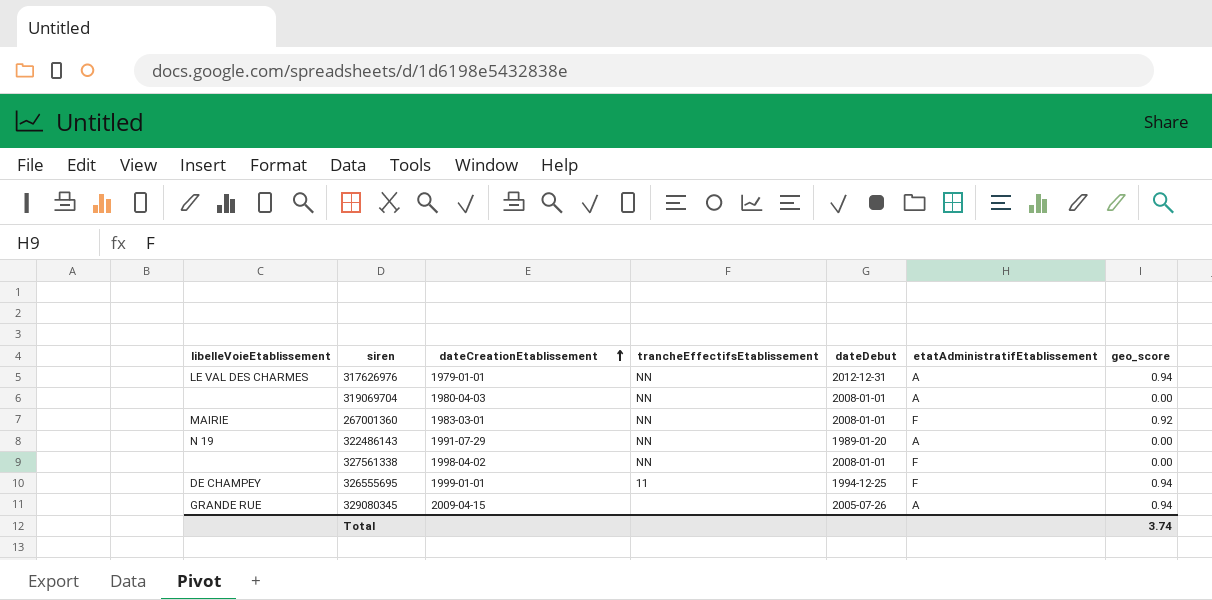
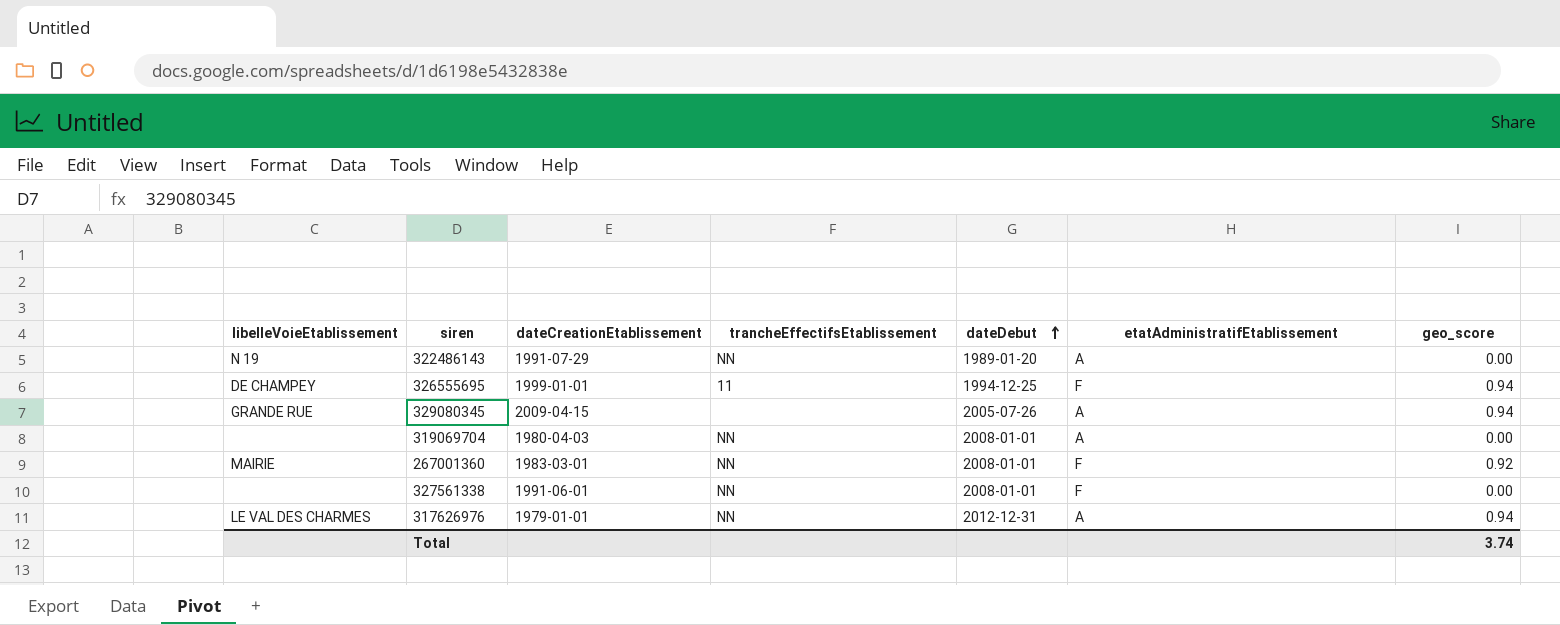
row order: dateCreationEtablissement ascending -> dateDebut ascending
327561338 | dateCreationEtablissement: 1998-04-02 -> 1991-06-01

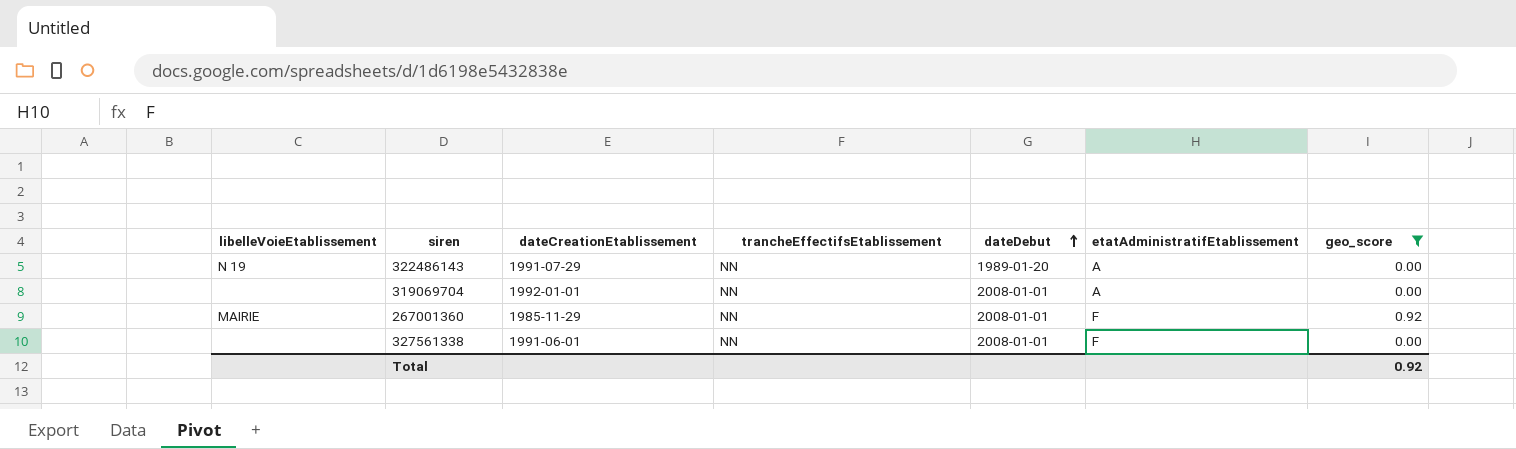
filter: none -> geo_score != 0.94
319069704 | dateCreationEtablissement: 1980-04-03 -> 1992-01-01
267001360 | dateCreationEtablissement: 1983-03-01 -> 1985-11-29
Total | geo_score: 3.74 -> 0.92

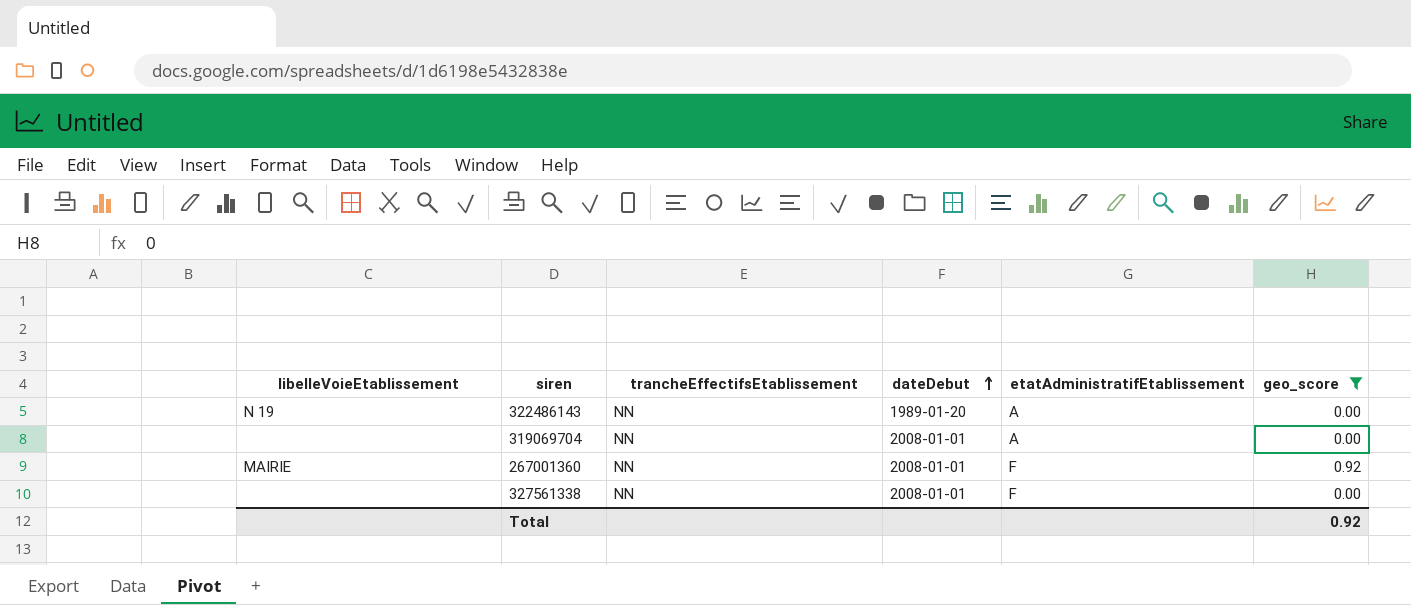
column dateCreationEtablissement | position: 3 -> none

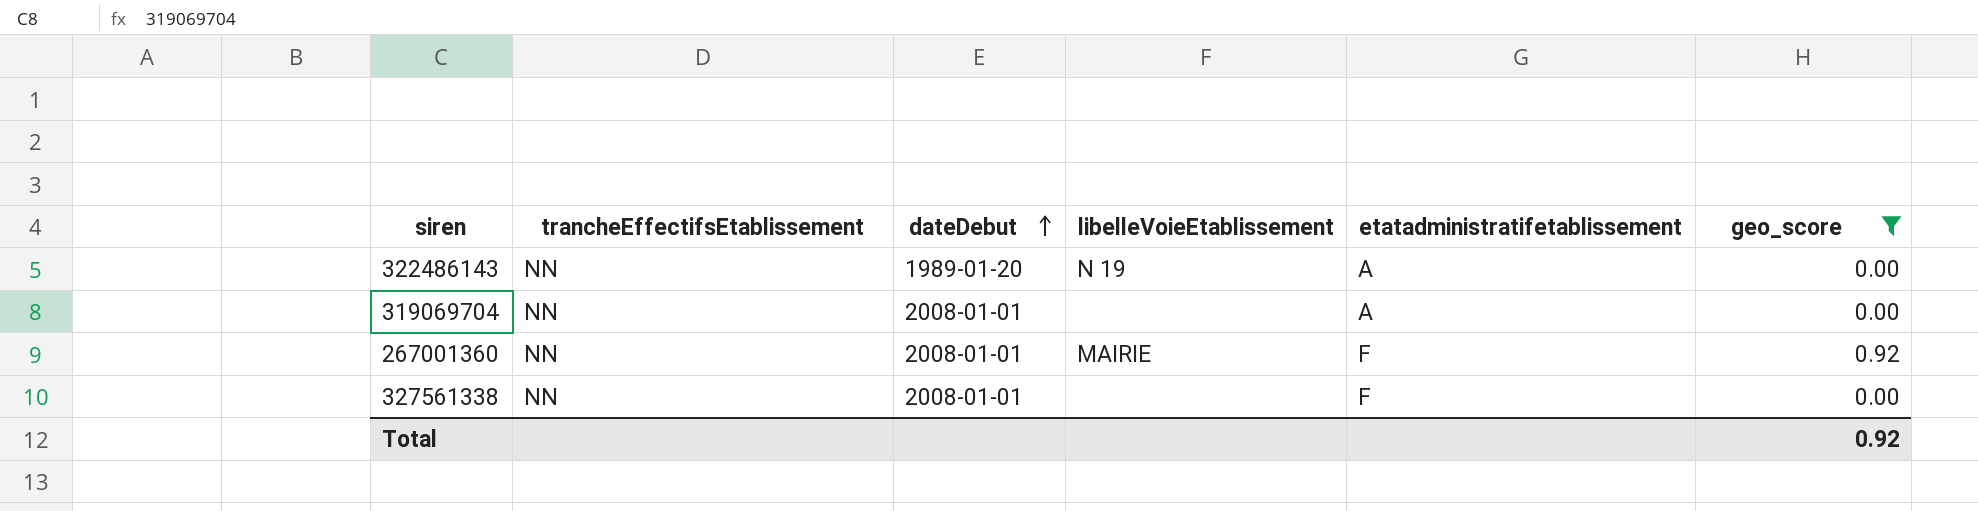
column libelleVoieEtablissement | position: 1 -> 4
column name: etatAdministratifEtablissement -> etatadministratifetablissement

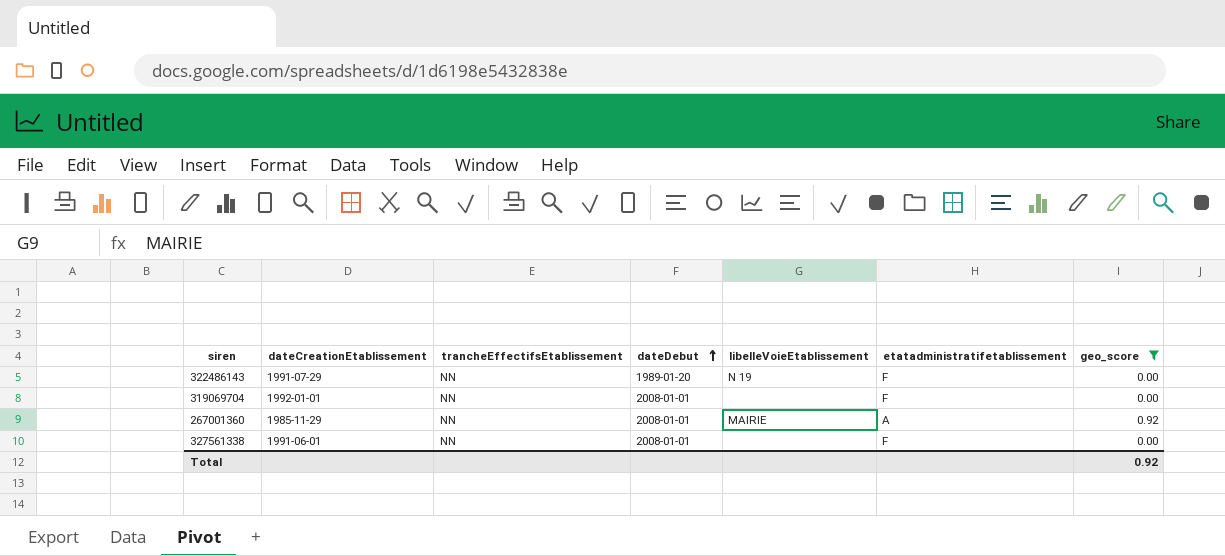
column dateCreationEtablissement | position: none -> 2
322486143 | etatadministratifetablissement: A -> F
319069704 | etatadministratifetablissement: A -> F
267001360 | etatadministratifetablissement: F -> A

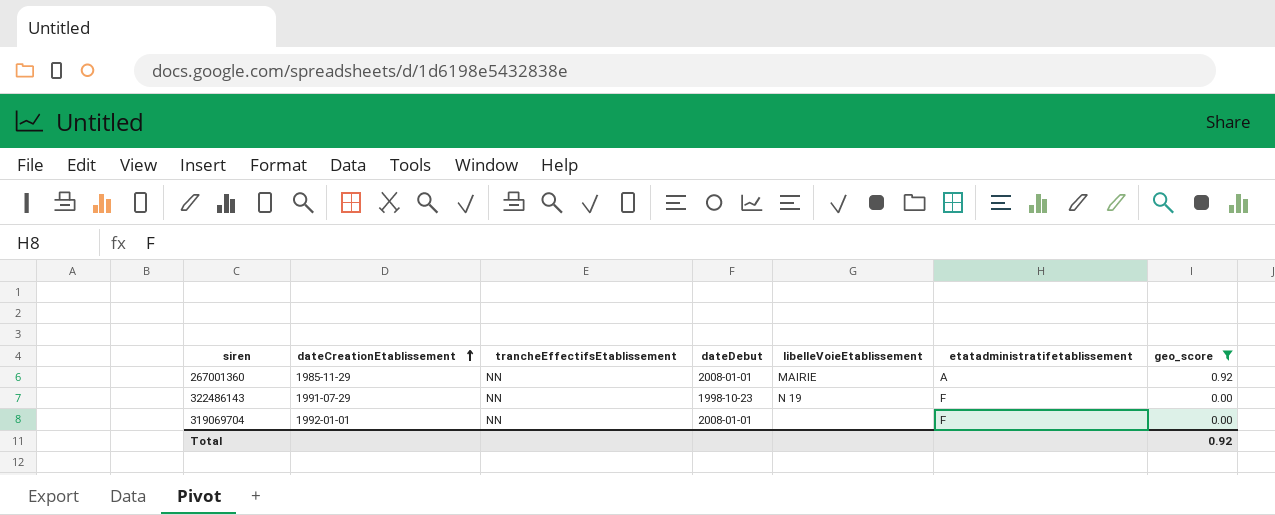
row order: dateDebut ascending -> dateCreationEtablissement ascending
row 327561338: 1991-06-01 | NN | 2008-01-01 | none | F | 0.00 -> none
322486143 | dateDebut: 1989-01-20 -> 1998-10-23

